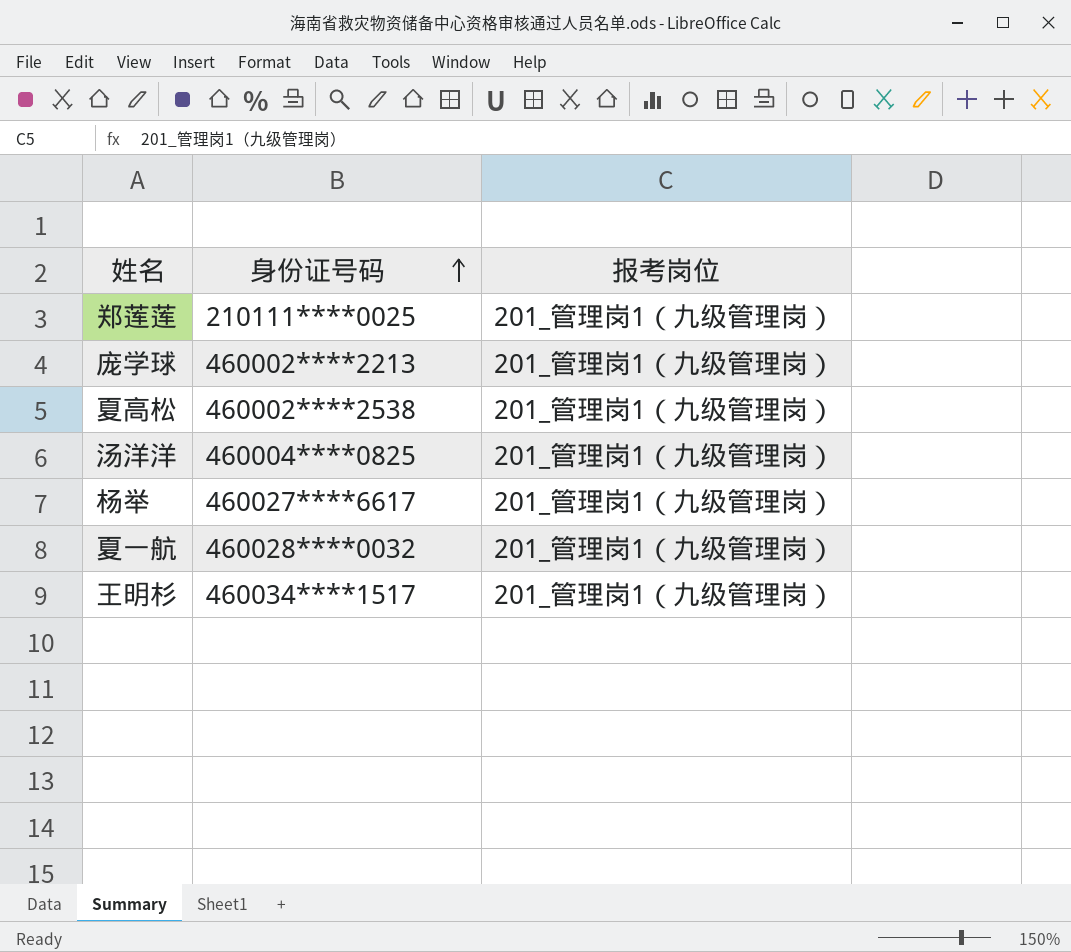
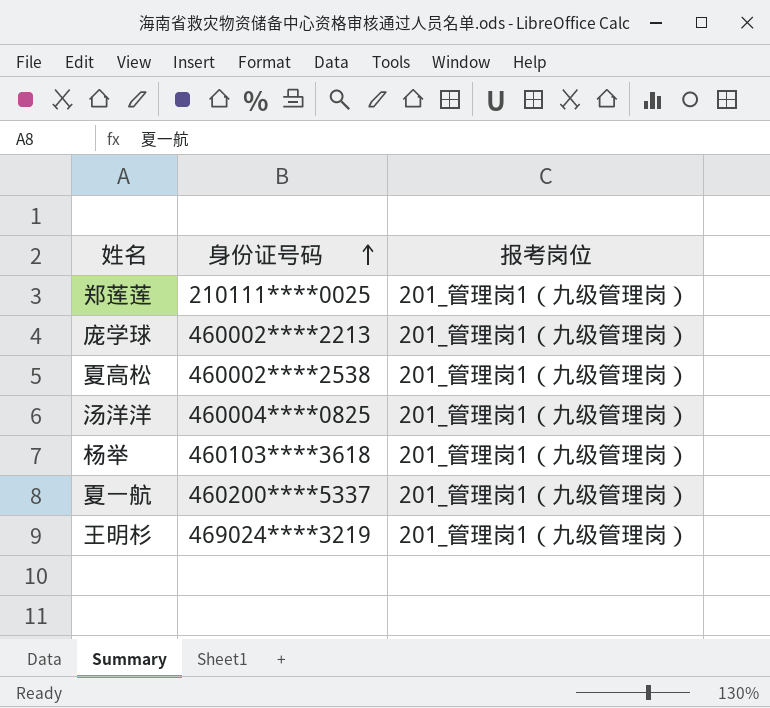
杨举 | 身份证号码: 460027****6617 -> 460103****3618
夏一航 | 身份证号码: 460028****0032 -> 460200****5337
王明杉 | 身份证号码: 460034****1517 -> 469024****3219

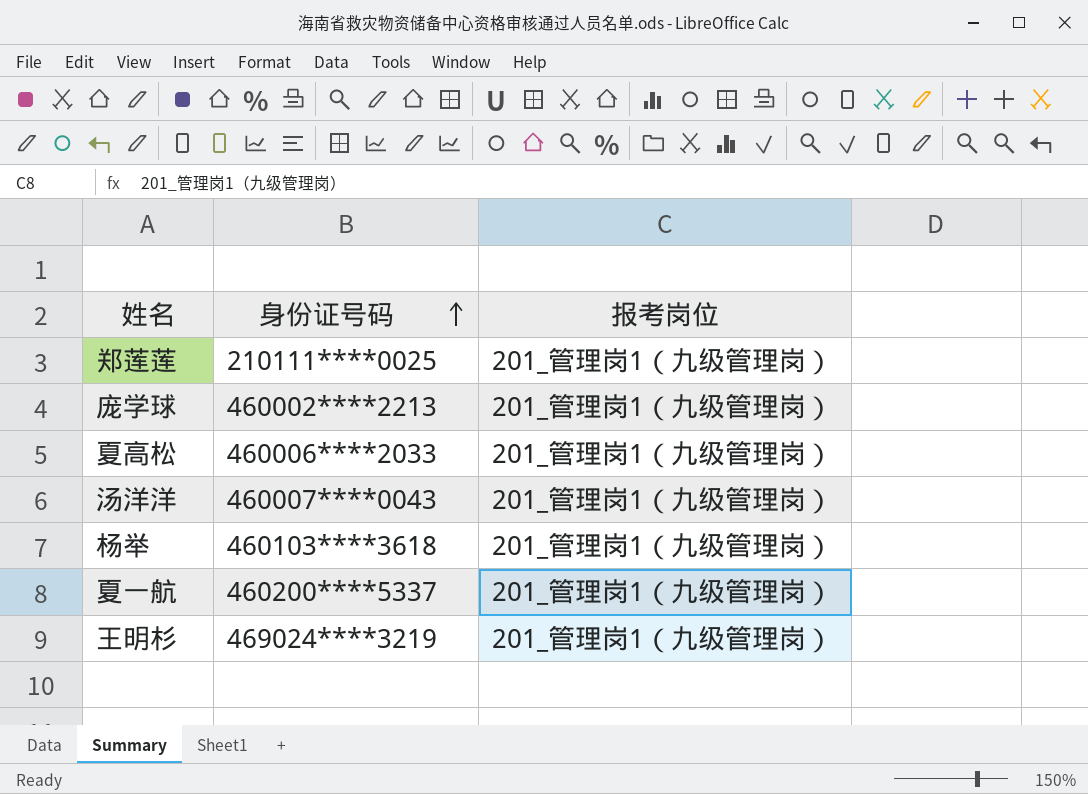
夏高松 | 身份证号码: 460002****2538 -> 460006****2033
汤洋洋 | 身份证号码: 460004****0825 -> 460007****0043

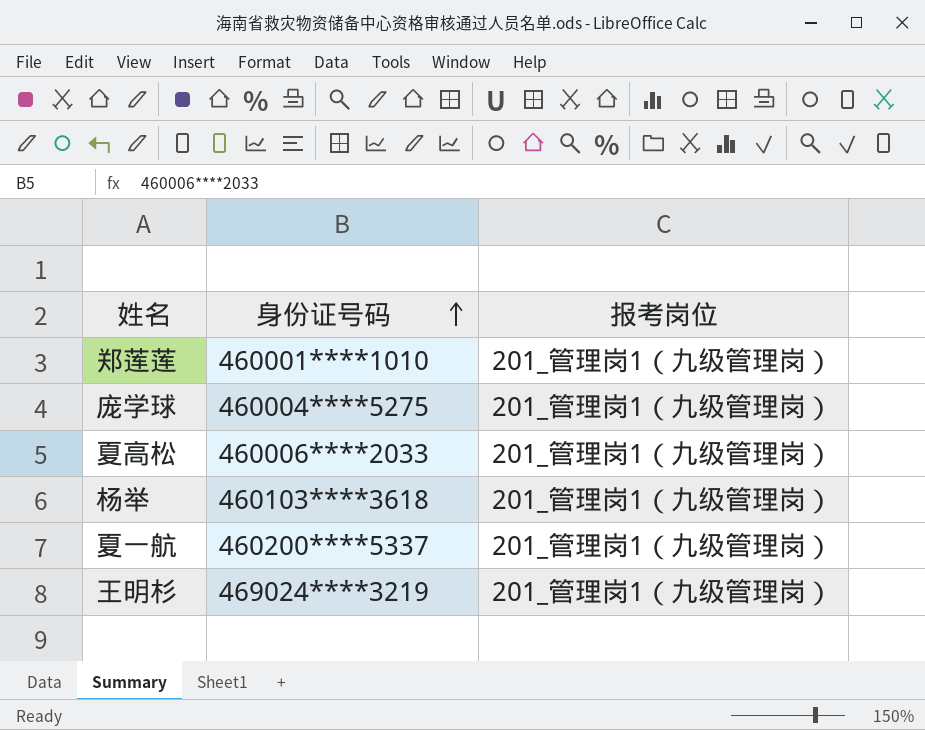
row 汤洋洋: 460007****0043 | 201_管理岗1（九级管理岗） -> none
郑莲莲 | 身份证号码: 210111****0025 -> 460001****1010
庞学球 | 身份证号码: 460002****2213 -> 460004****5275

